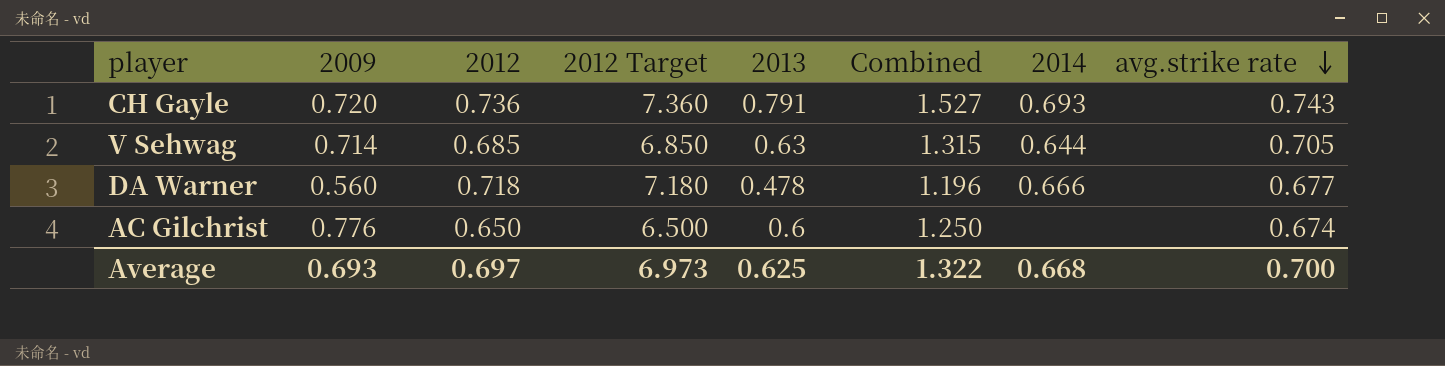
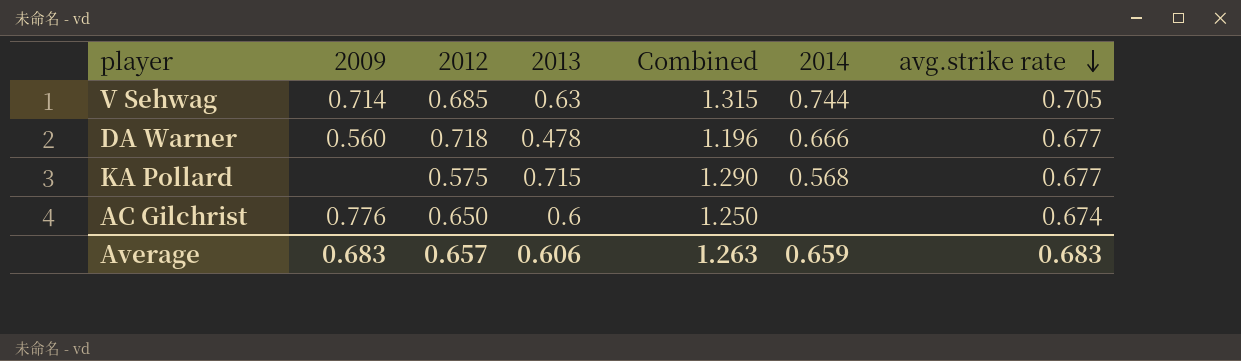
column 2012 Target | formula: [2012] * 10 -> none
row CH Gayle: 0.720 | 0.736 | 7.360 | 0.791 | 1.527 | 0.693 | 0.743 -> none
V Sehwag | 2014: 0.644 -> 0.744
row KA Pollard: none -> none | 0.575 | 0.715 | 1.290 | 0.568 | 0.677
Average | 2009: 0.693 -> 0.683
Average | 2012: 0.697 -> 0.657
Average | 2013: 0.625 -> 0.606
Average | Combined: 1.322 -> 1.263
Average | 2014: 0.668 -> 0.659
Average | avg.strike rate: 0.700 -> 0.683

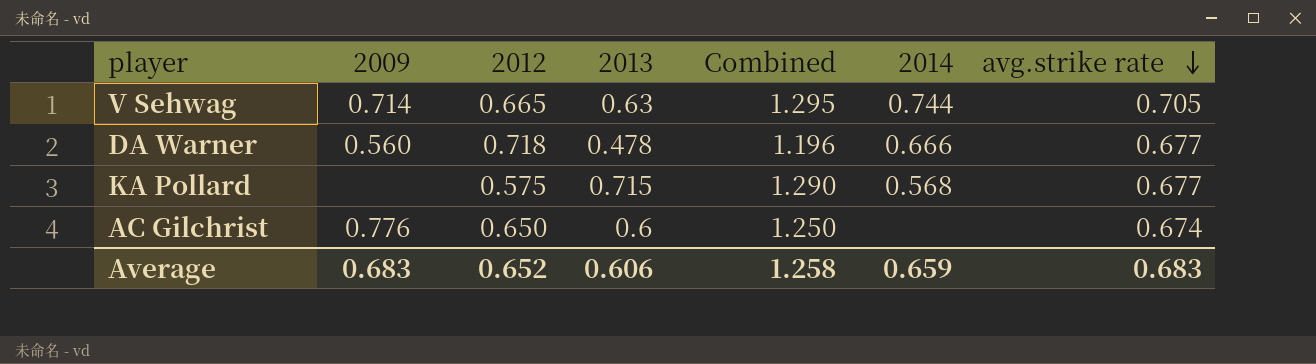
V Sehwag | 2012: 0.685 -> 0.665
V Sehwag | Combined: 1.315 -> 1.295
Average | 2012: 0.657 -> 0.652
Average | Combined: 1.263 -> 1.258

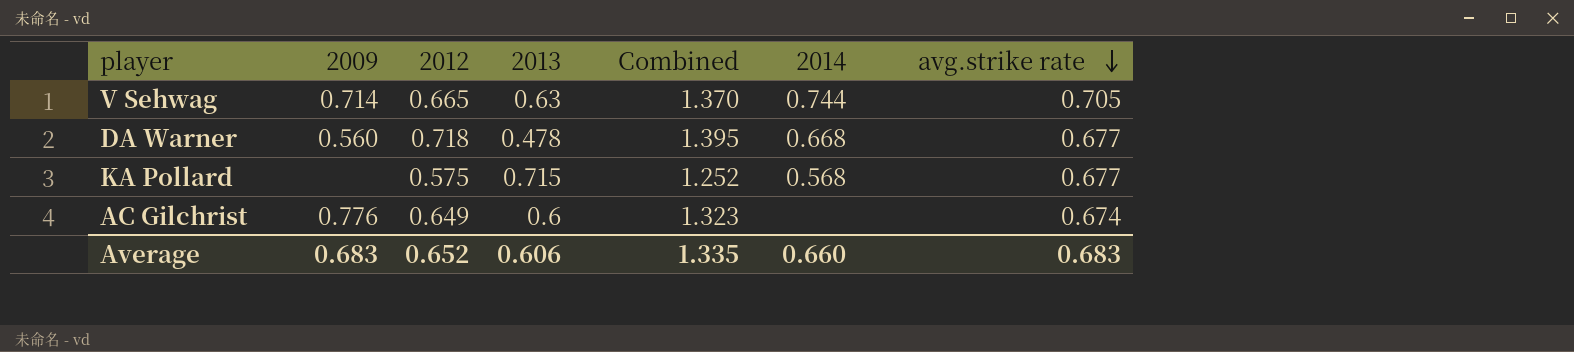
column Combined | formula: [2012] + [2013] -> [2012] + [avg.strike rate]
DA Warner | 2014: 0.666 -> 0.668
AC Gilchrist | 2012: 0.650 -> 0.649
Average | Combined: 1.258 -> 1.335
Average | 2014: 0.659 -> 0.660

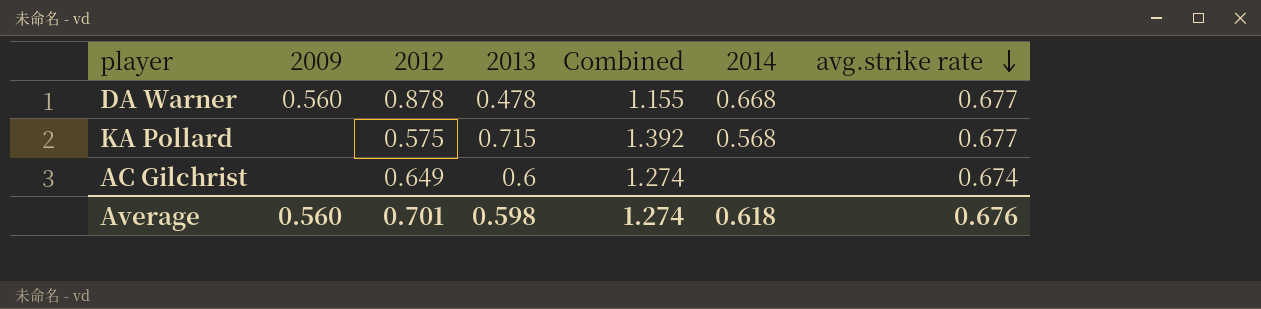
column Combined | formula: [2012] + [avg.strike rate] -> [2013] + [avg.strike rate]
row V Sehwag: 0.714 | 0.665 | 0.63 | 1.370 | 0.744 | 0.705 -> none
DA Warner | 2012: 0.718 -> 0.878
AC Gilchrist | 2009: 0.776 -> none
Average | 2009: 0.683 -> 0.560
Average | 2012: 0.652 -> 0.701
Average | 2013: 0.606 -> 0.598
Average | Combined: 1.335 -> 1.274
Average | 2014: 0.660 -> 0.618
Average | avg.strike rate: 0.683 -> 0.676

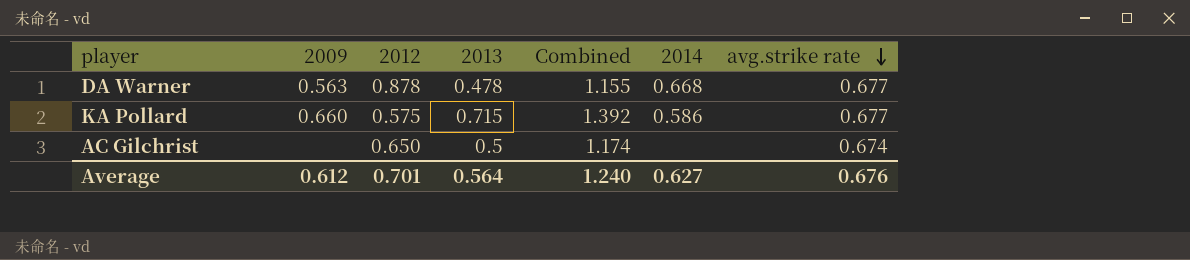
DA Warner | 2009: 0.560 -> 0.563
KA Pollard | 2009: none -> 0.660
KA Pollard | 2014: 0.568 -> 0.586
AC Gilchrist | 2012: 0.649 -> 0.650
AC Gilchrist | 2013: 0.6 -> 0.5
AC Gilchrist | Combined: 1.274 -> 1.174
Average | 2009: 0.560 -> 0.612
Average | 2013: 0.598 -> 0.564
Average | Combined: 1.274 -> 1.240
Average | 2014: 0.618 -> 0.627

